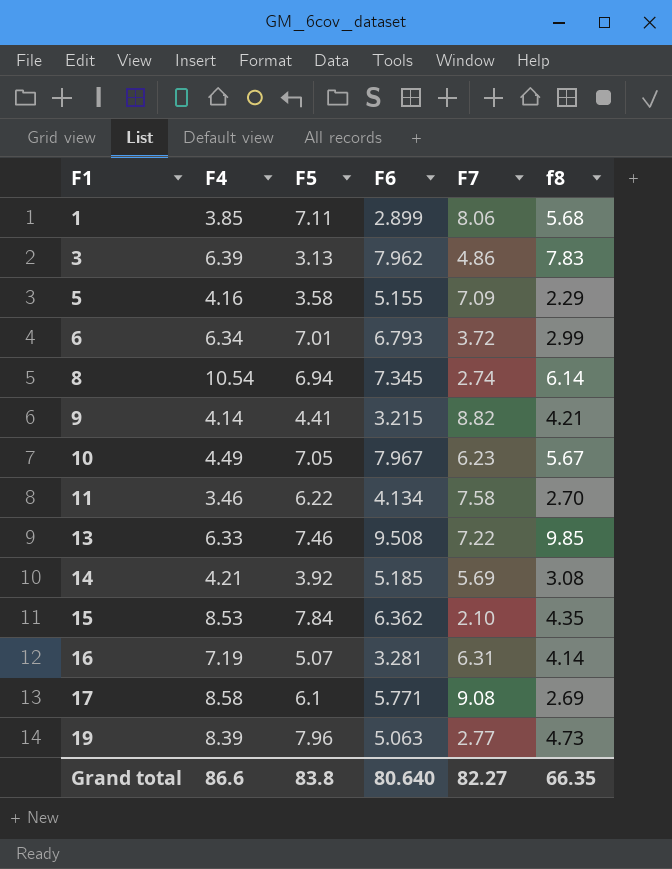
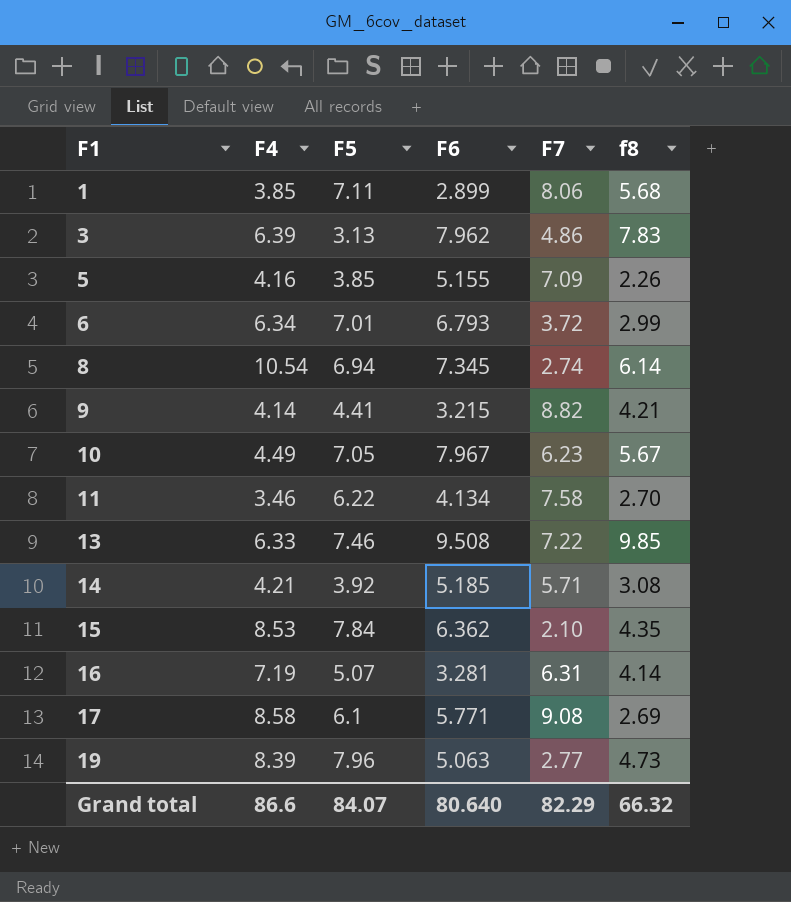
5 | F5: 3.58 -> 3.85
5 | f8: 2.29 -> 2.26
14 | F7: 5.69 -> 5.71
Grand total | F5: 83.8 -> 84.07
Grand total | F7: 82.27 -> 82.29
Grand total | f8: 66.35 -> 66.32

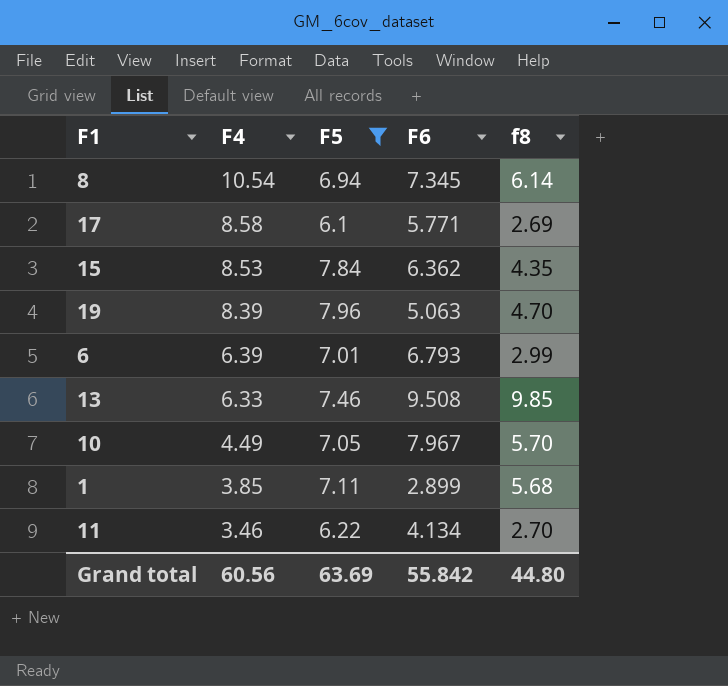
filter: none -> F5 >= 6.1
row order: F1 ascending -> F4 descending
column F7 | position: 5 -> none
19 | f8: 4.73 -> 4.70
6 | F4: 6.34 -> 6.39
10 | f8: 5.67 -> 5.70
Grand total | F4: 86.6 -> 60.56
Grand total | F5: 84.07 -> 63.69
Grand total | F6: 80.640 -> 55.842
Grand total | f8: 66.32 -> 44.80

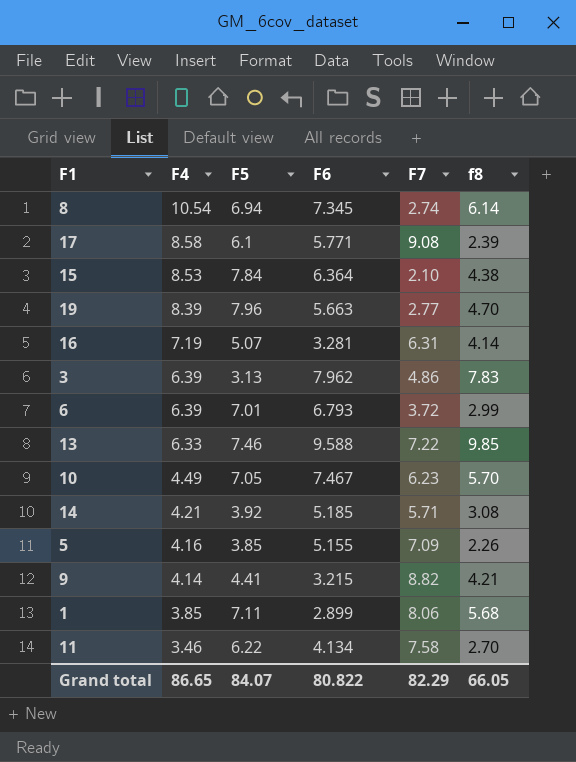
filter: F5 >= 6.1 -> none
column F7 | position: none -> 5
17 | f8: 2.69 -> 2.39
15 | F6: 6.362 -> 6.364
15 | f8: 4.35 -> 4.38
19 | F6: 5.063 -> 5.663
13 | F6: 9.508 -> 9.588
10 | F6: 7.967 -> 7.467
Grand total | F4: 60.56 -> 86.65
Grand total | F5: 63.69 -> 84.07
Grand total | F6: 55.842 -> 80.822
Grand total | f8: 44.80 -> 66.05

